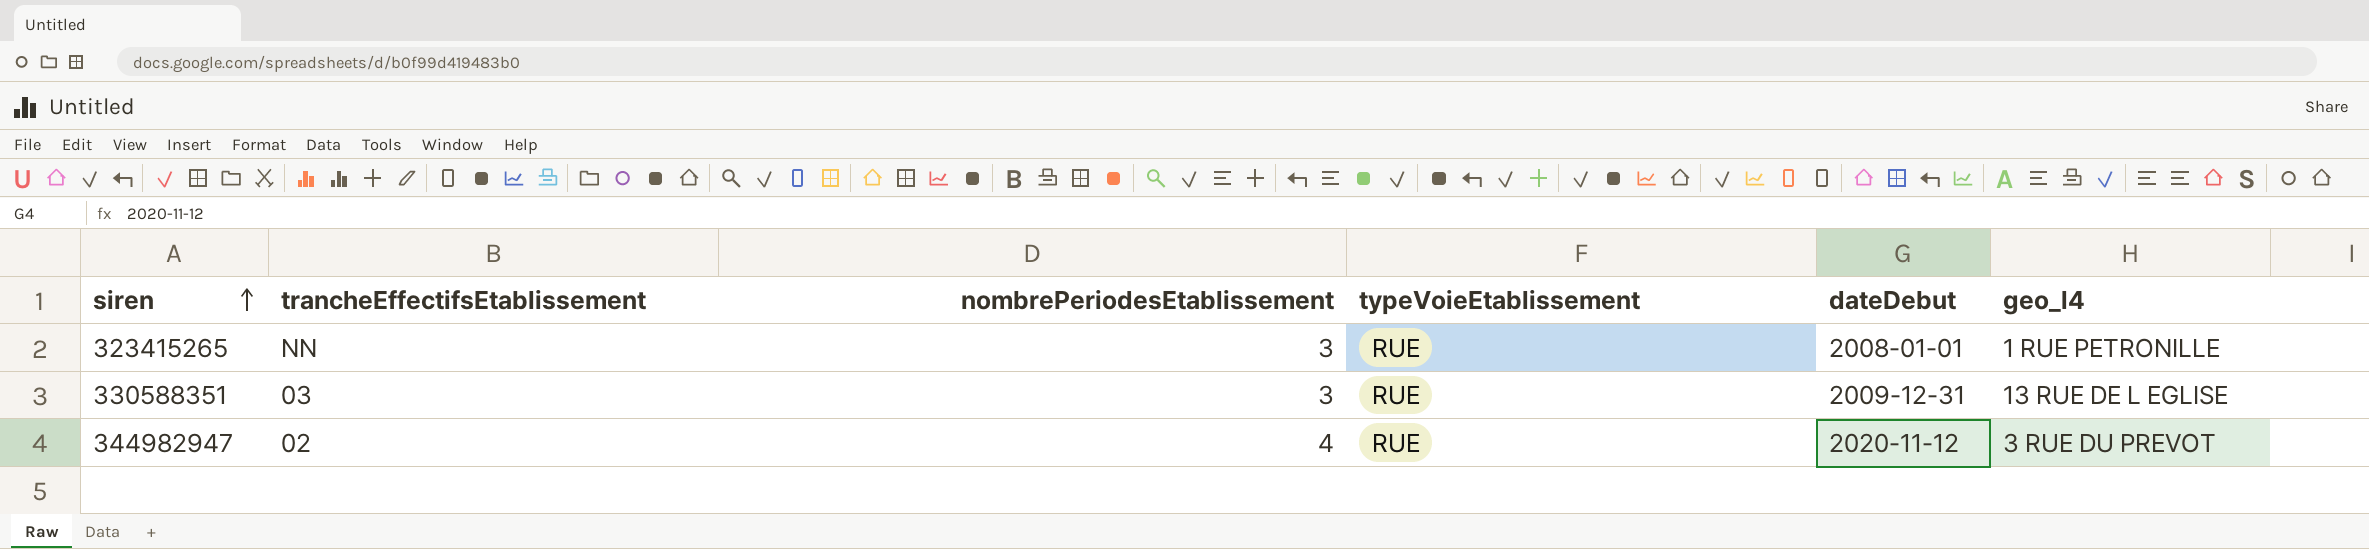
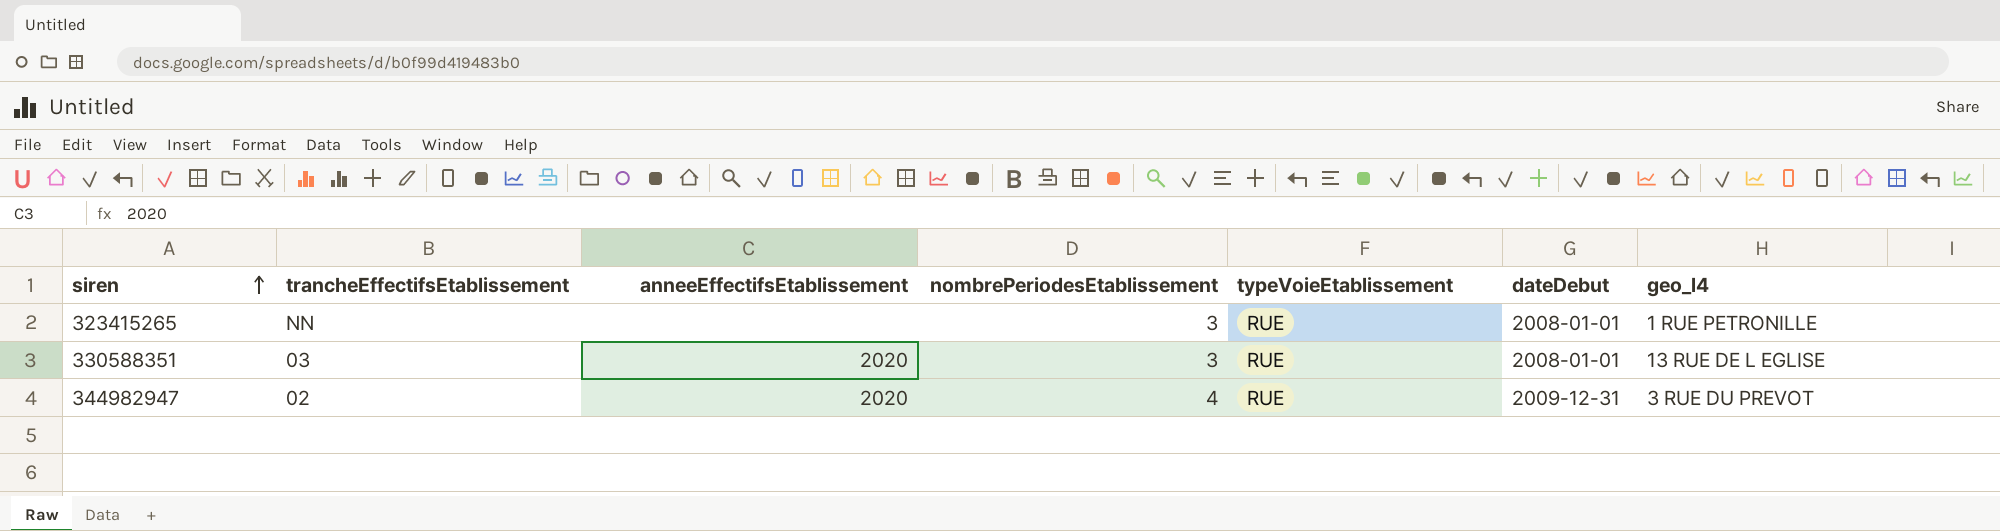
column anneeEffectifsEtablissement | position: none -> 3
330588351 | dateDebut: 2009-12-31 -> 2008-01-01
344982947 | dateDebut: 2020-11-12 -> 2009-12-31

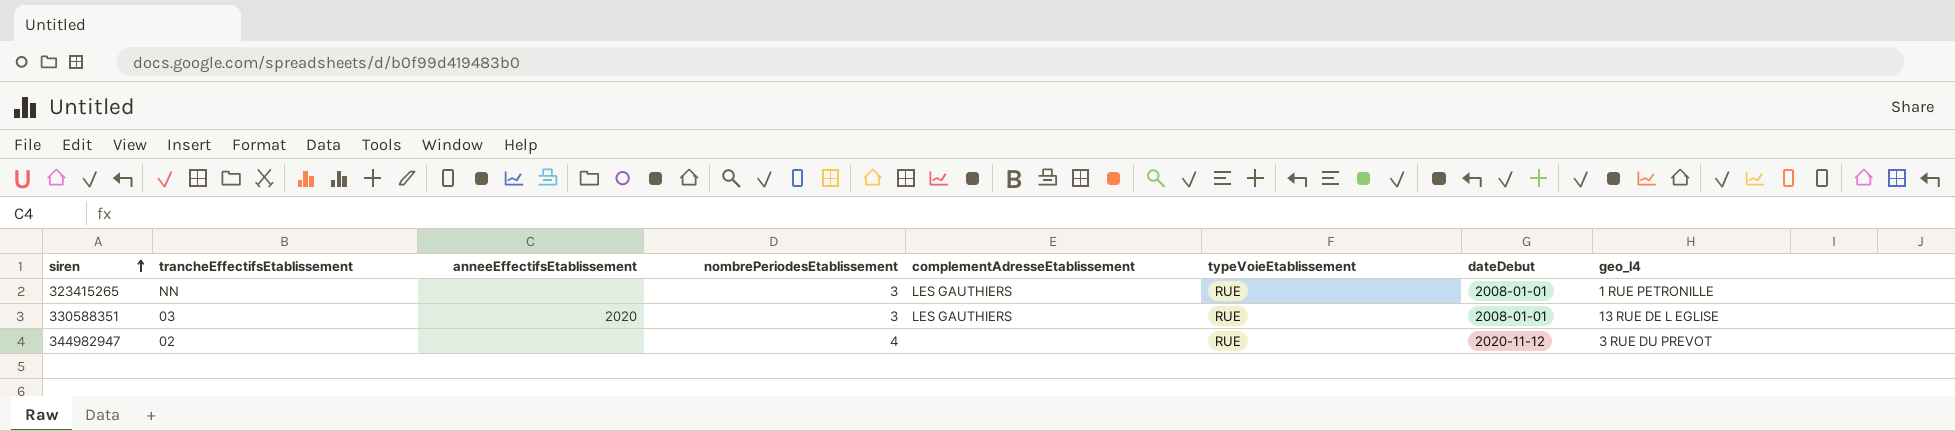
column complementAdresseEtablissement | position: none -> 5
344982947 | anneeEffectifsEtablissement: 2020 -> none
344982947 | dateDebut: 2009-12-31 -> 2020-11-12

